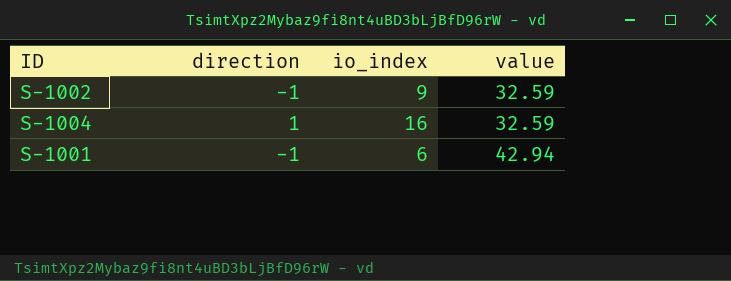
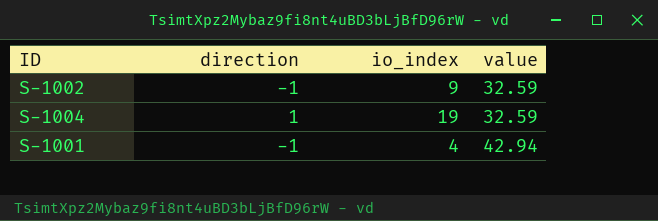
S-1004 | io_index: 16 -> 19
S-1001 | io_index: 6 -> 4

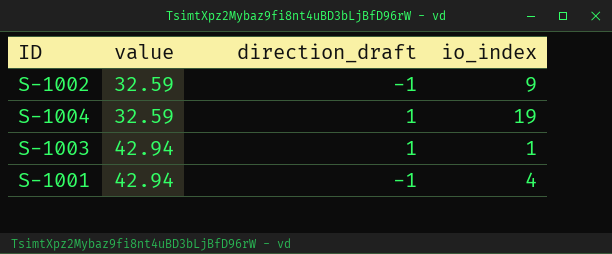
column value | position: 4 -> 2
column name: direction -> direction_draft
row S-1003: none -> 42.94 | 1 | 1

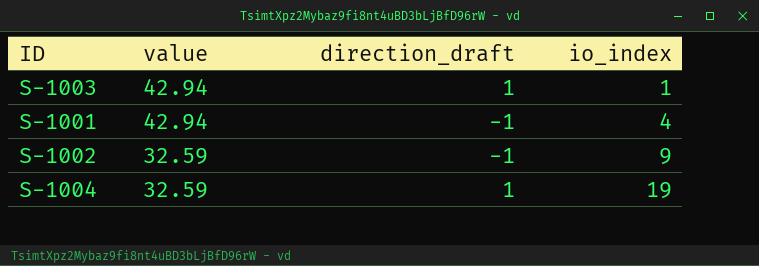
row order: value ascending -> value descending

